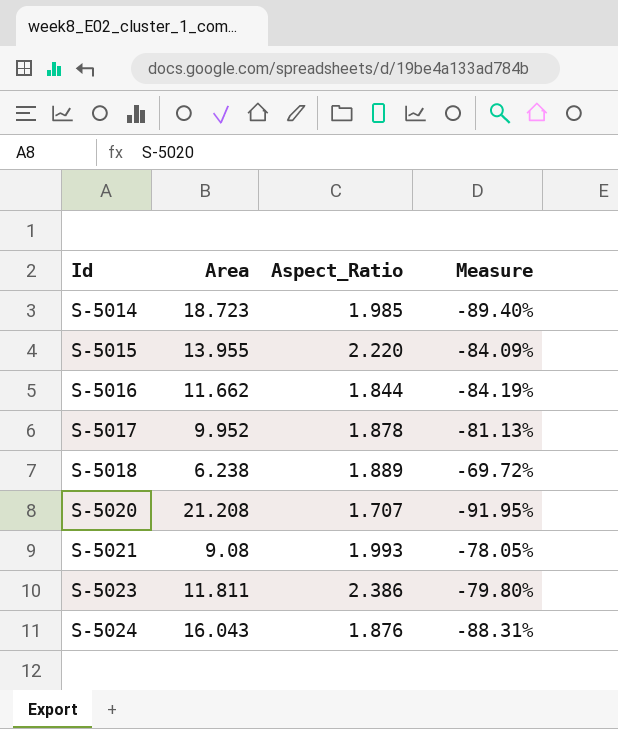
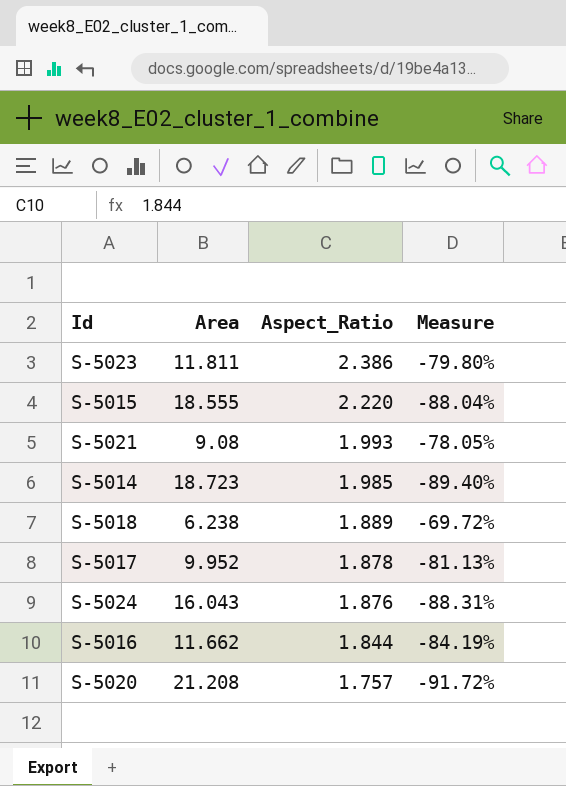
row order: Id ascending -> Aspect_Ratio descending
S-5015 | Area: 13.955 -> 18.555
S-5015 | Measure: -84.09% -> -88.04%
S-5020 | Aspect_Ratio: 1.707 -> 1.757
S-5020 | Measure: -91.95% -> -91.72%

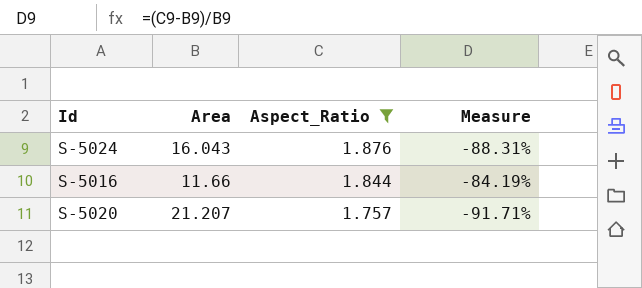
filter: none -> Aspect_Ratio <= 1.876
S-5016 | Area: 11.662 -> 11.66
S-5020 | Area: 21.208 -> 21.207
S-5020 | Measure: -91.72% -> -91.71%

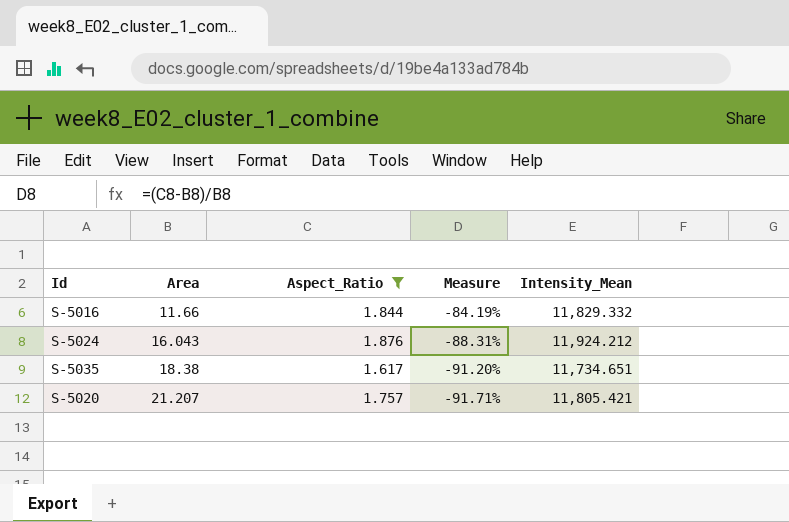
row order: Aspect_Ratio descending -> Area ascending
column Intensity_Mean | position: none -> 5
row S-5035: none -> 18.38 | 1.617 | -91.20% | 11,734.651

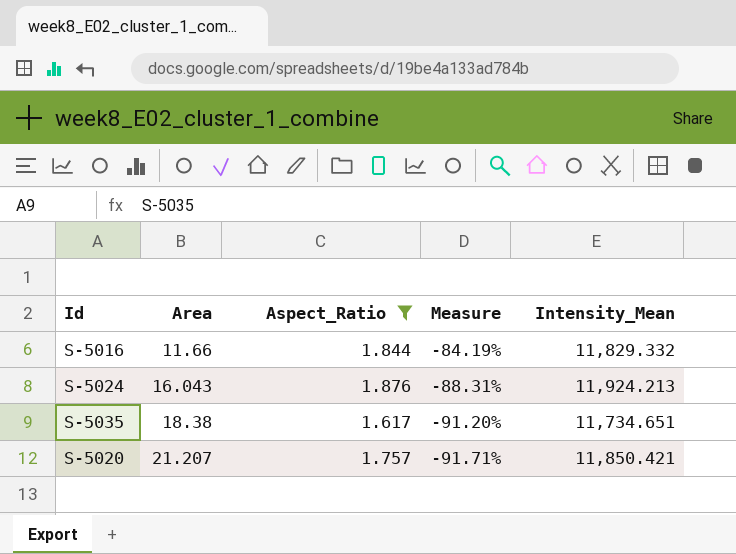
S-5024 | Intensity_Mean: 11,924.212 -> 11,924.213
S-5020 | Intensity_Mean: 11,805.421 -> 11,850.421

